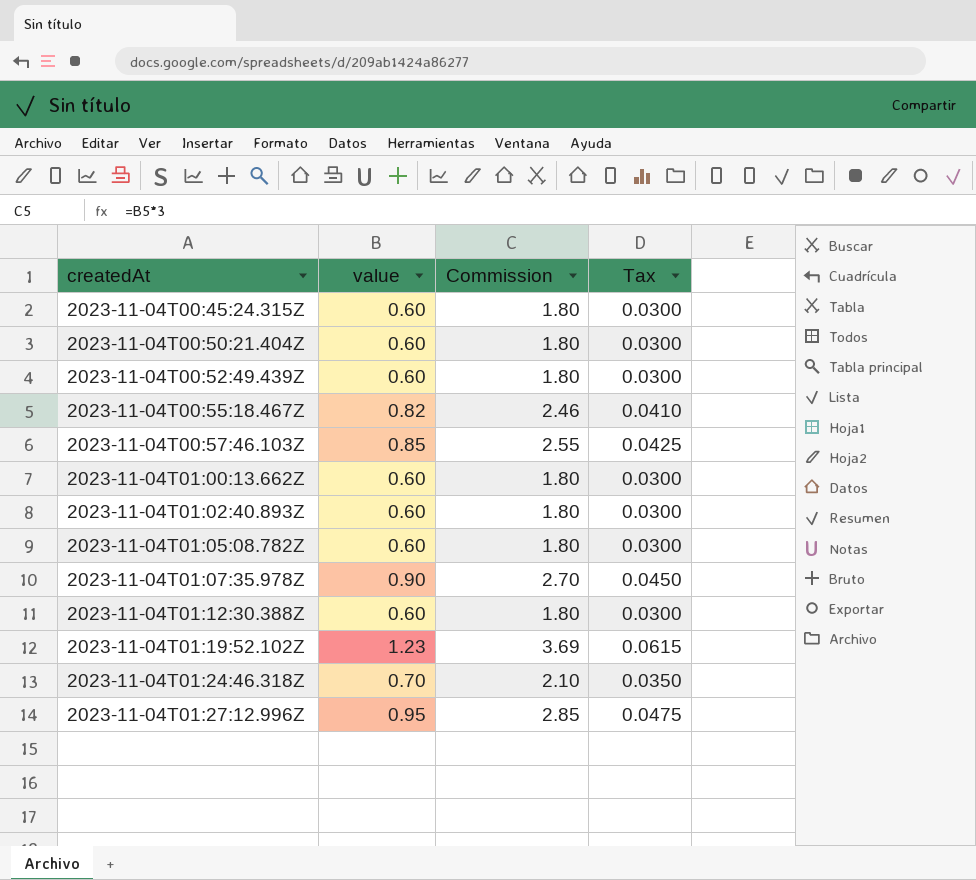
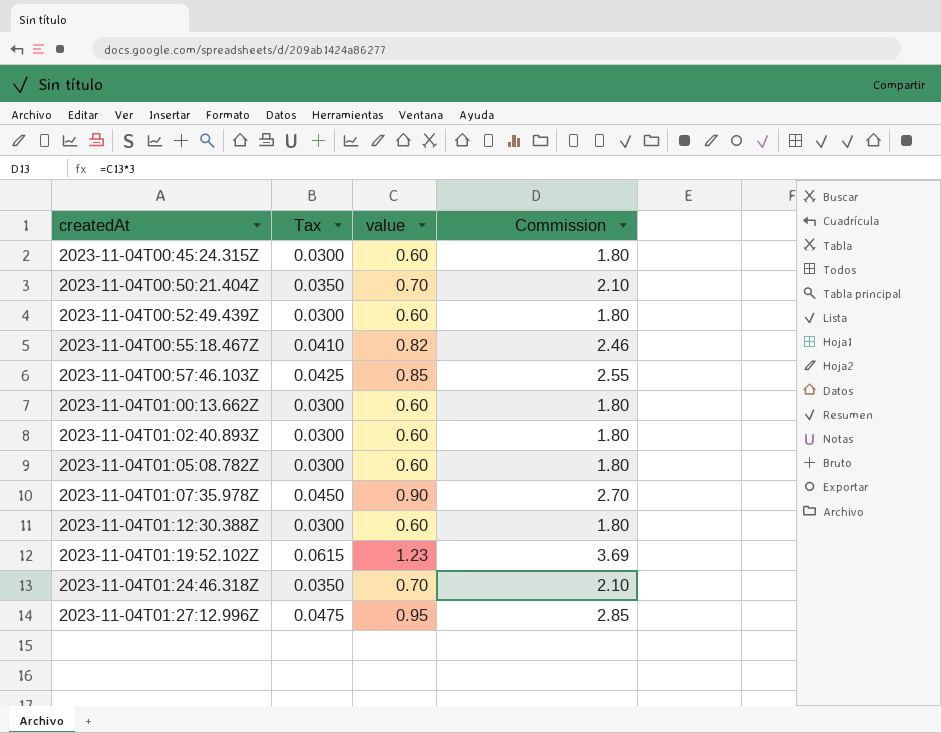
column Tax | position: 4 -> 2
2023-11-04T00:50:21.404Z | Tax: 0.0300 -> 0.0350
2023-11-04T00:50:21.404Z | value: 0.60 -> 0.70
2023-11-04T00:50:21.404Z | Commission: 1.80 -> 2.10

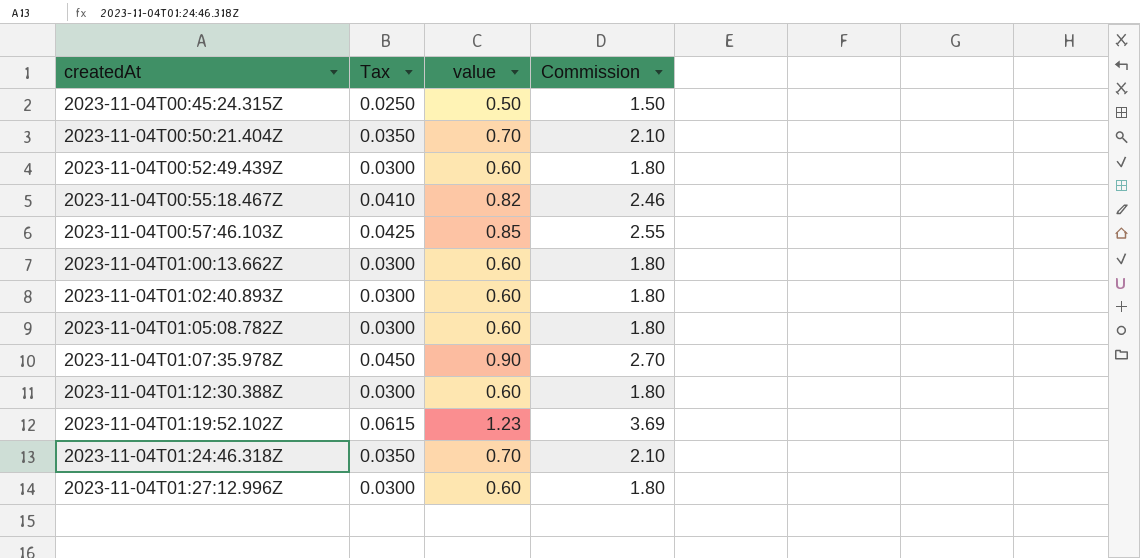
2023-11-04T00:45:24.315Z | Tax: 0.0300 -> 0.0250
2023-11-04T00:45:24.315Z | value: 0.60 -> 0.50
2023-11-04T00:45:24.315Z | Commission: 1.80 -> 1.50
2023-11-04T01:27:12.996Z | Tax: 0.0475 -> 0.0300
2023-11-04T01:27:12.996Z | value: 0.95 -> 0.60
2023-11-04T01:27:12.996Z | Commission: 2.85 -> 1.80

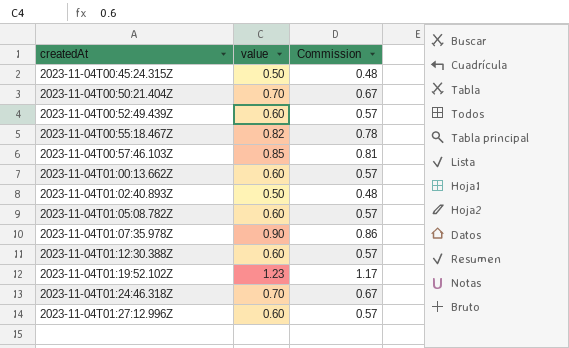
column Tax | formula: [value] * 0.05 -> none
column Commission | formula: [value] * 3 -> [value] * 0.95
2023-11-04T01:02:40.893Z | value: 0.60 -> 0.50

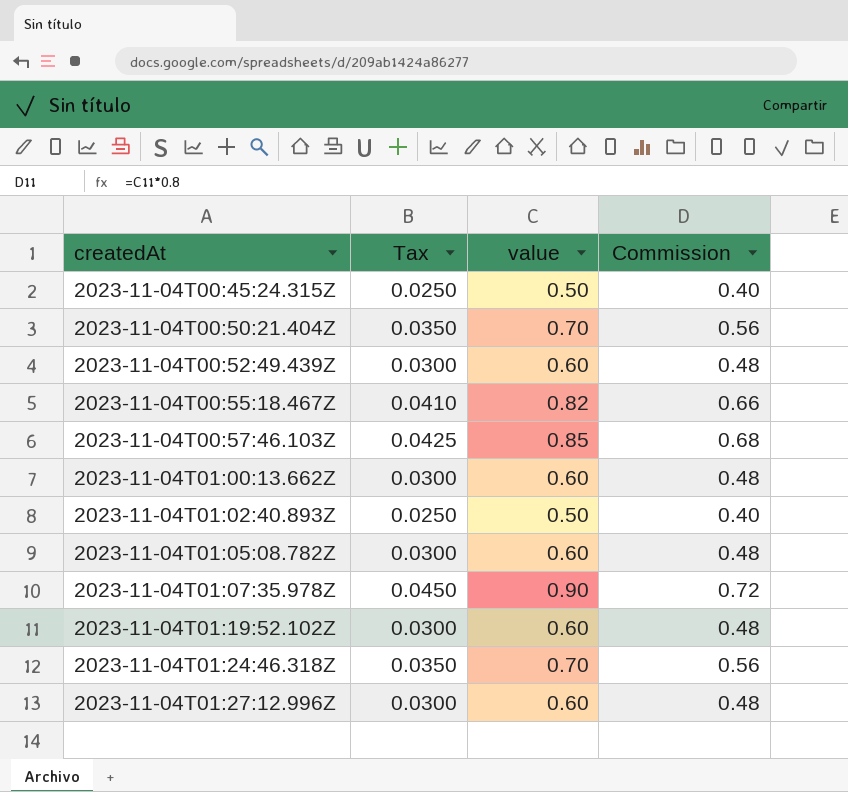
column Tax | formula: none -> [value] * 0.05
column Commission | formula: [value] * 0.95 -> [value] * 0.8
row 2023-11-04T01:12:30.388Z: 0.60 | 0.57 -> none
2023-11-04T01:19:52.102Z | value: 1.23 -> 0.60

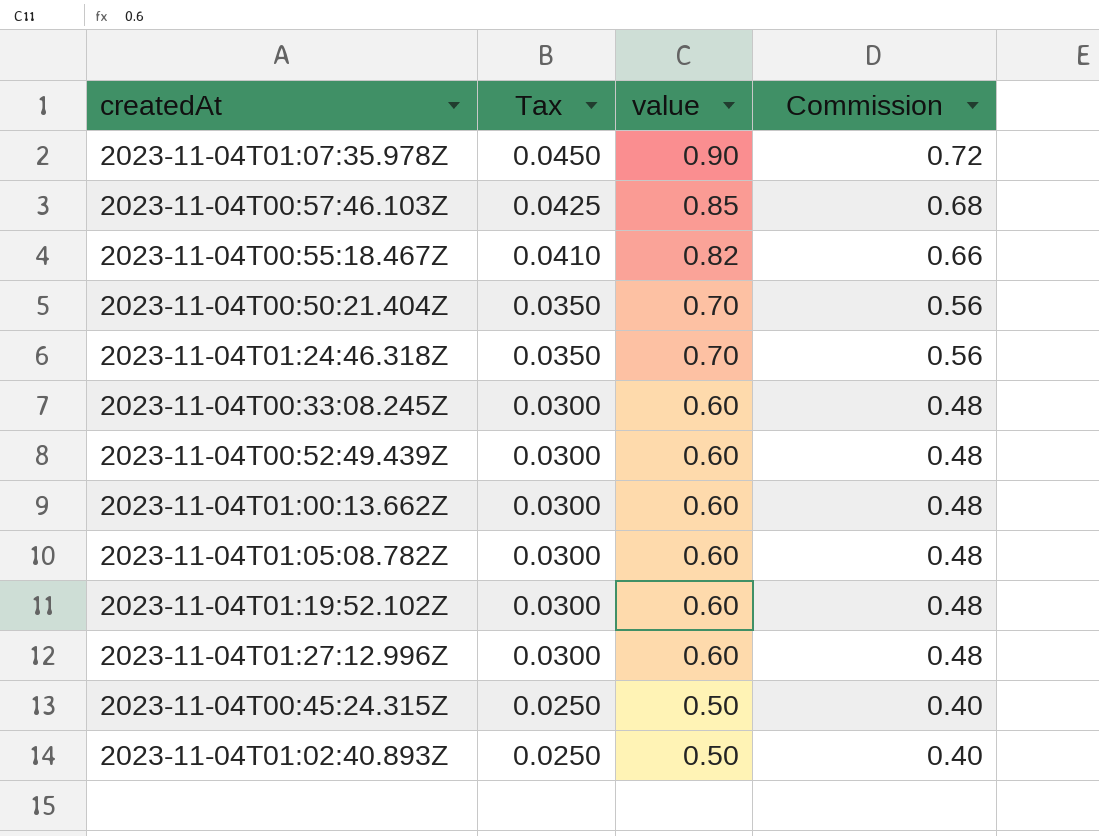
row order: createdAt ascending -> Tax descending
row 2023-11-04T00:33:08.245Z: none -> 0.0300 | 0.60 | 0.48

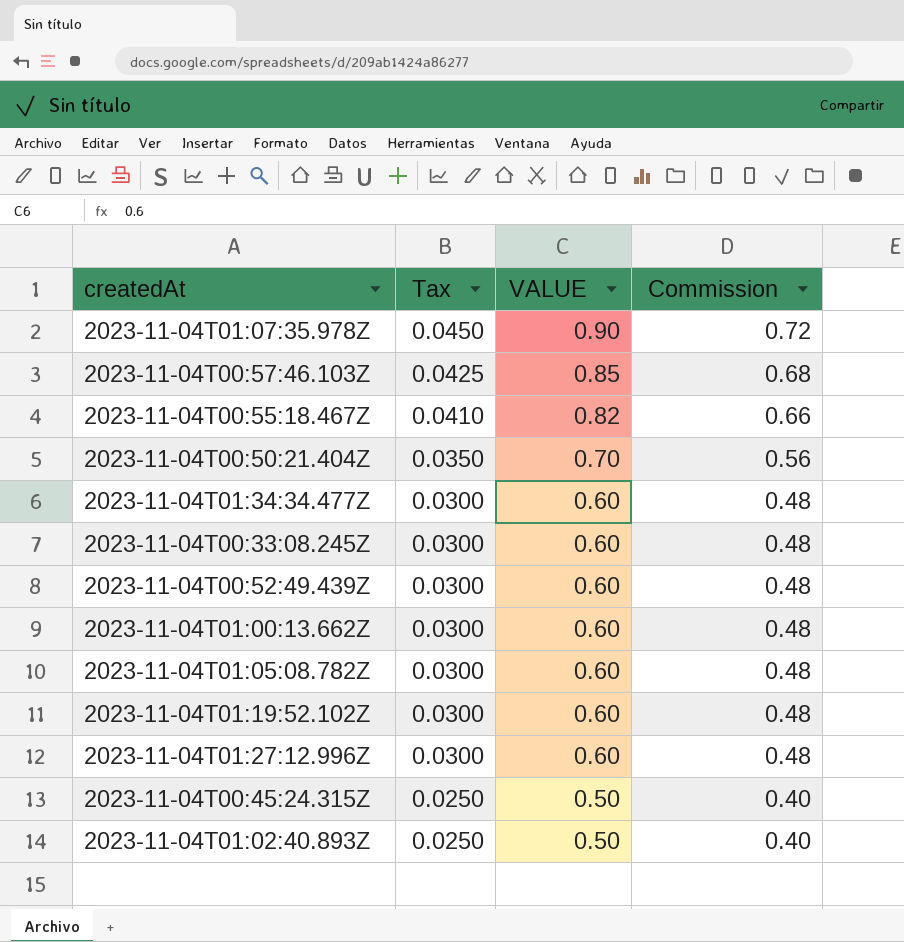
column name: value -> VALUE
row 2023-11-04T01:24:46.318Z: 0.0350 | 0.70 | 0.56 -> none
row 2023-11-04T01:34:34.477Z: none -> 0.0300 | 0.60 | 0.48

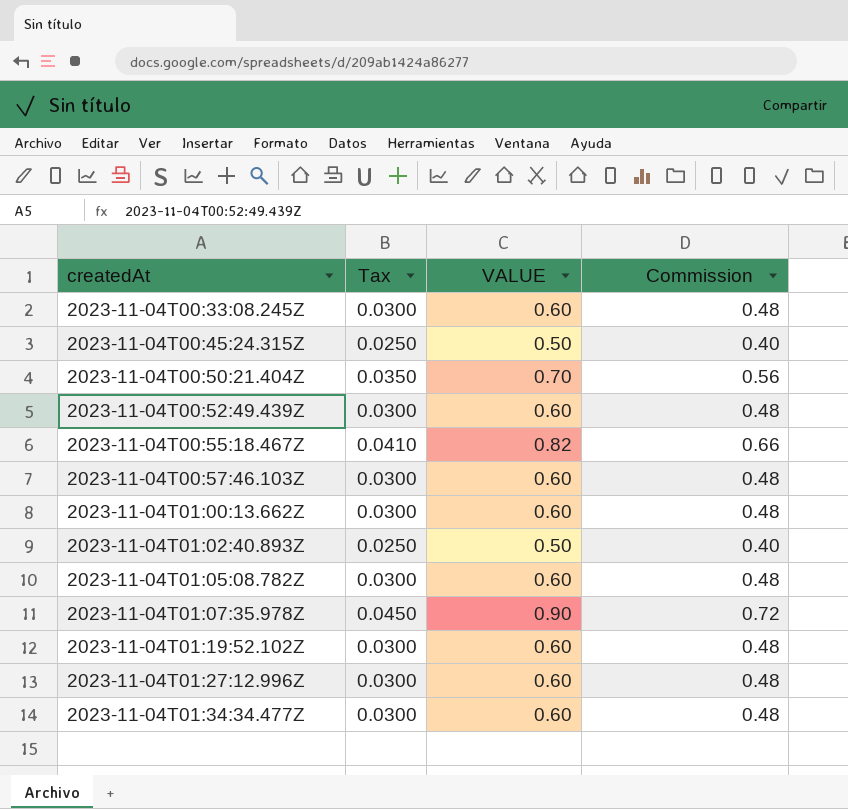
row order: Tax descending -> createdAt ascending
2023-11-04T00:57:46.103Z | Tax: 0.0425 -> 0.0300
2023-11-04T00:57:46.103Z | VALUE: 0.85 -> 0.60
2023-11-04T00:57:46.103Z | Commission: 0.68 -> 0.48

